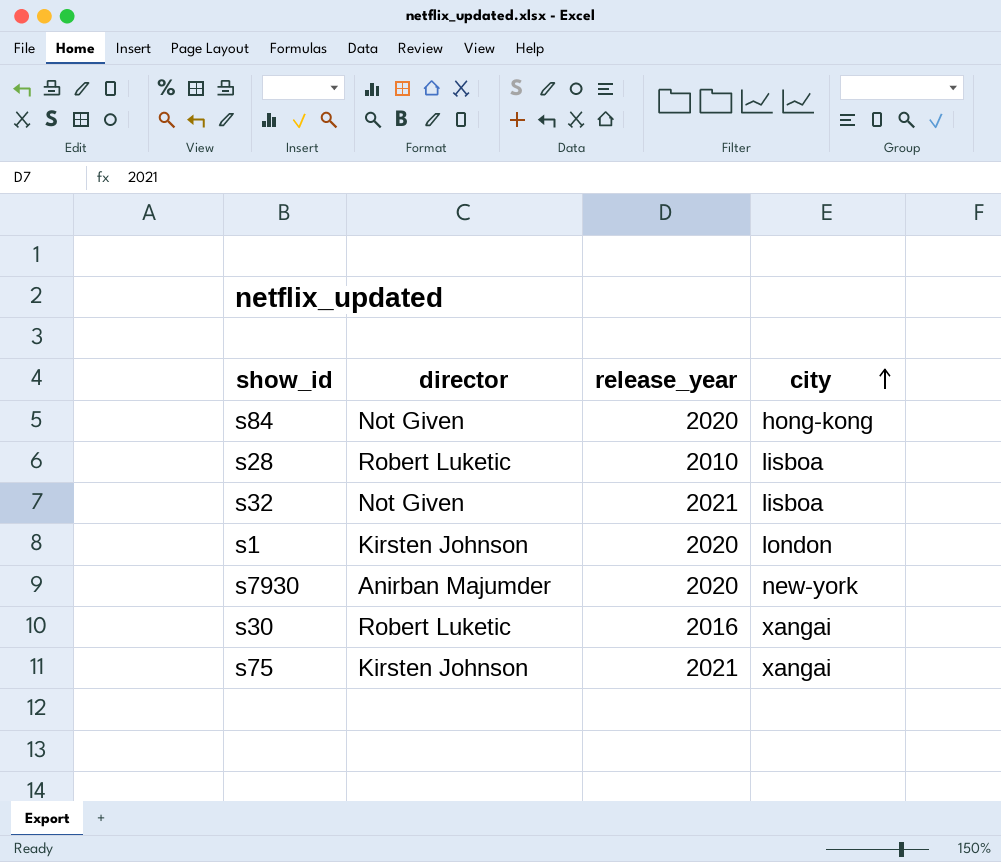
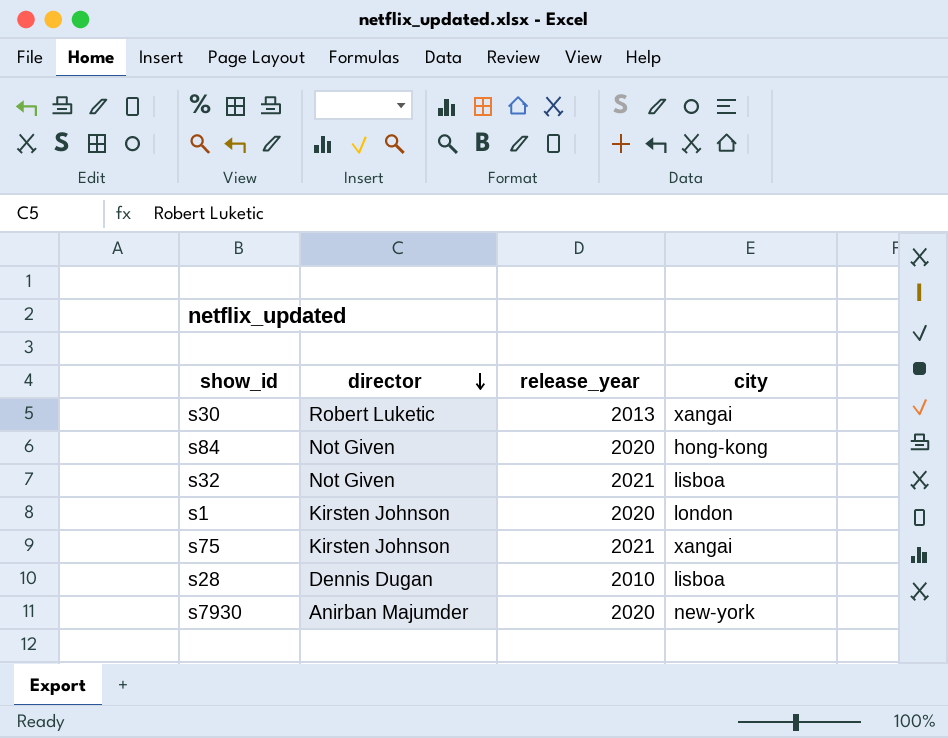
row order: city ascending -> director descending
s30 | release_year: 2016 -> 2013
s28 | director: Robert Luketic -> Dennis Dugan

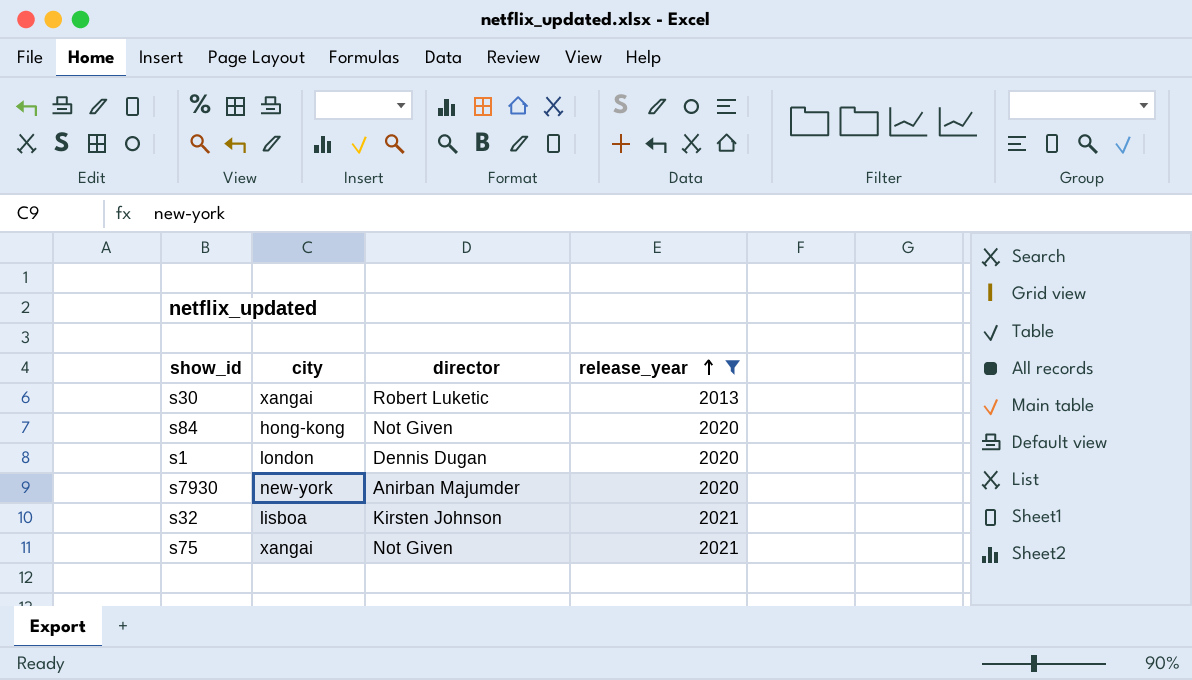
filter: none -> release_year != 2010
row order: director descending -> release_year ascending
column city | position: 4 -> 2
s1 | director: Kirsten Johnson -> Dennis Dugan
s32 | director: Not Given -> Kirsten Johnson
s75 | director: Kirsten Johnson -> Not Given

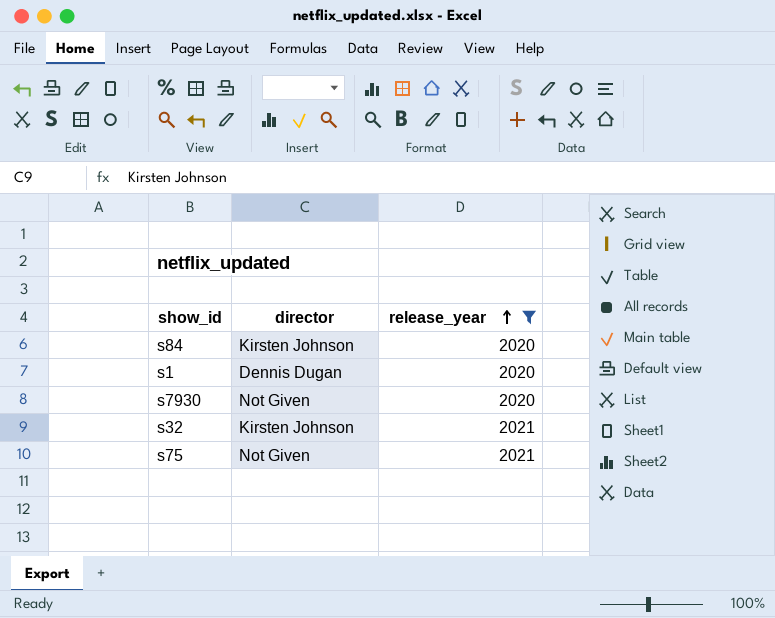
column city | position: 2 -> none
row s30: xangai | Robert Luketic | 2013 -> none
s84 | director: Not Given -> Kirsten Johnson
s7930 | director: Anirban Majumder -> Not Given

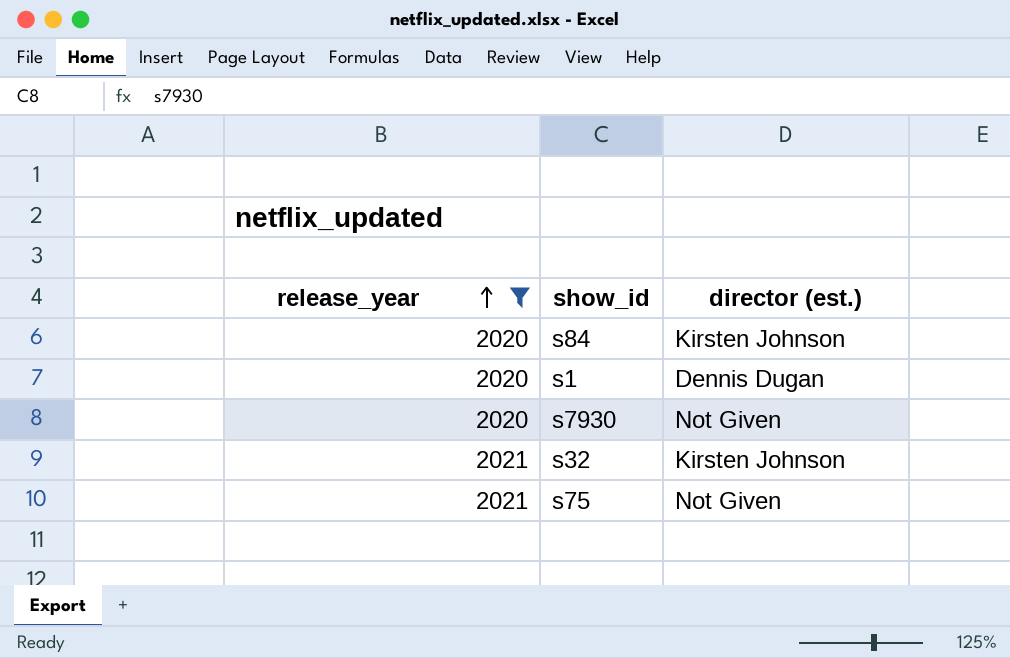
column release_year | position: 3 -> 1
column name: director -> director (est.)

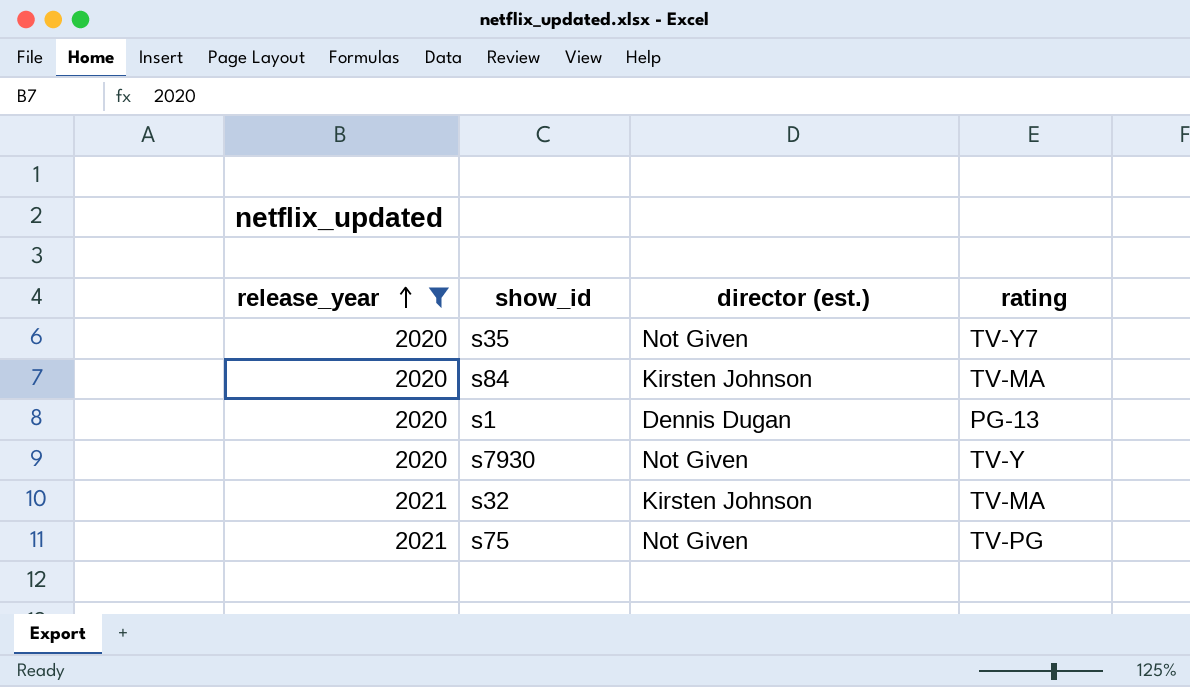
column rating | position: none -> 4
row s35: none -> 2020 | Not Given | TV-Y7

